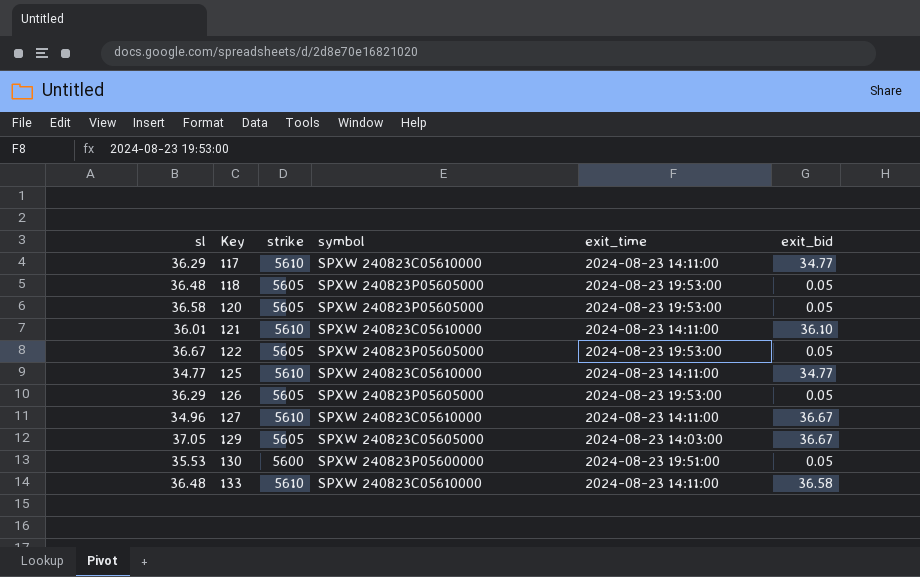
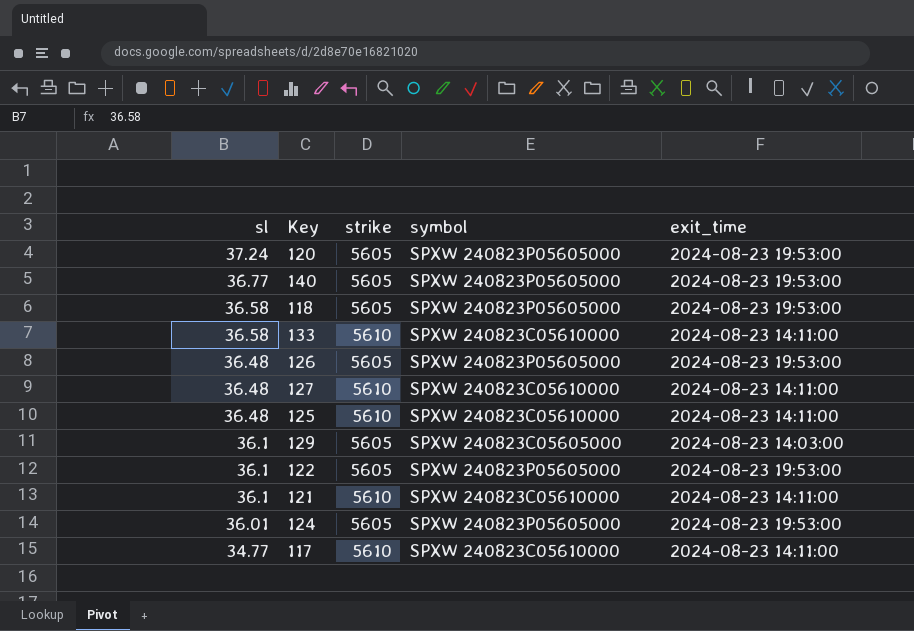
row order: Key ascending -> sl descending
column exit_bid | position: 6 -> none
row 130: 35.53 | 5600 | SPXW 240823P05600000 | 2024-08-23 19:51:00 | 0.05 -> none
120 | sl: 36.58 -> 37.24
row 140: none -> 36.77 | 5605 | SPXW 240823P05605000 | 2024-08-23 19:53:00
118 | sl: 36.48 -> 36.58
133 | sl: 36.48 -> 36.58
126 | sl: 36.29 -> 36.48
127 | sl: 34.96 -> 36.48
125 | sl: 34.77 -> 36.48
129 | sl: 37.05 -> 36.1
122 | sl: 36.67 -> 36.1
121 | sl: 36.01 -> 36.1
row 124: none -> 36.01 | 5605 | SPXW 240823P05605000 | 2024-08-23 19:53:00
117 | sl: 36.29 -> 34.77

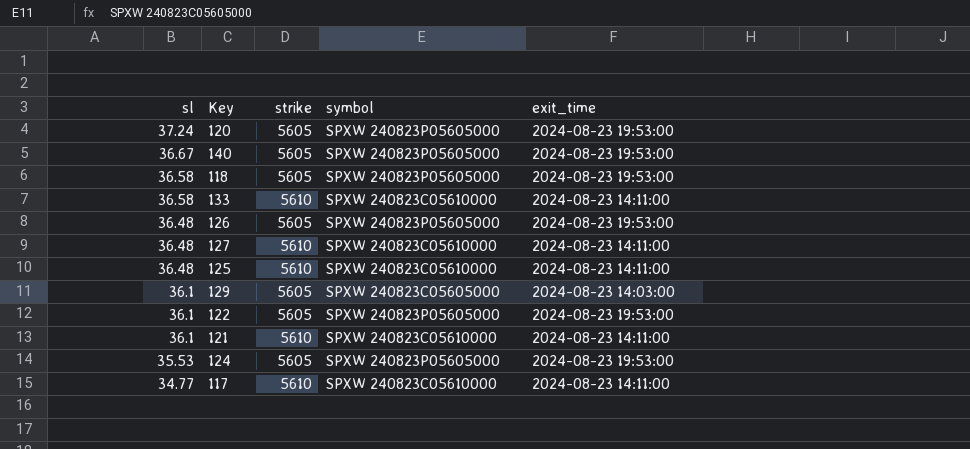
140 | sl: 36.77 -> 36.67
124 | sl: 36.01 -> 35.53

